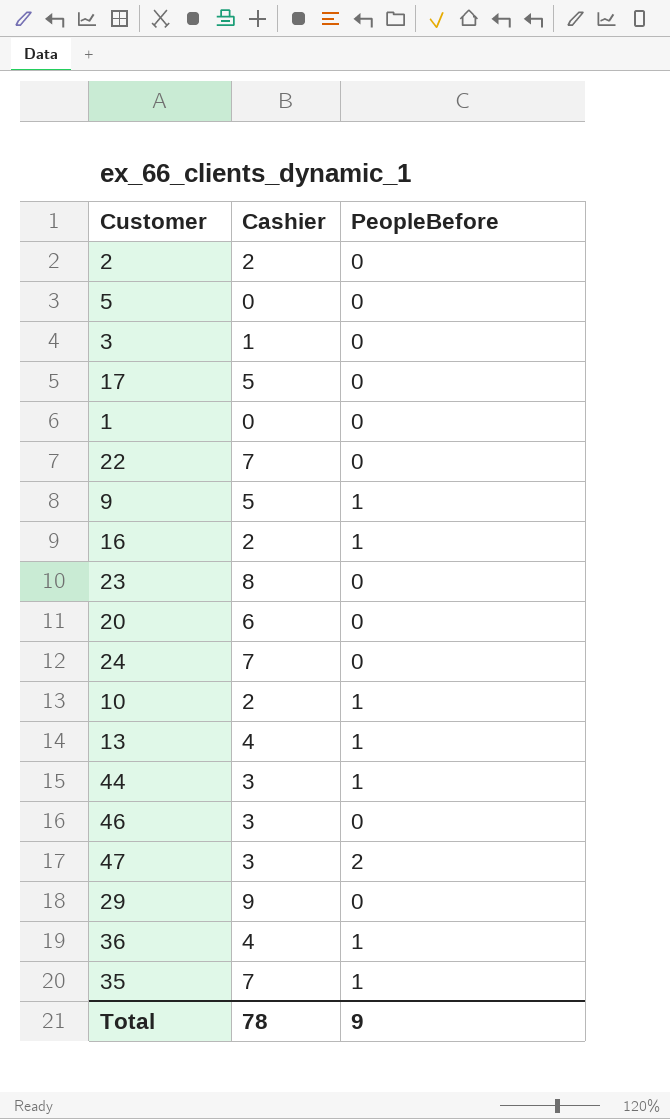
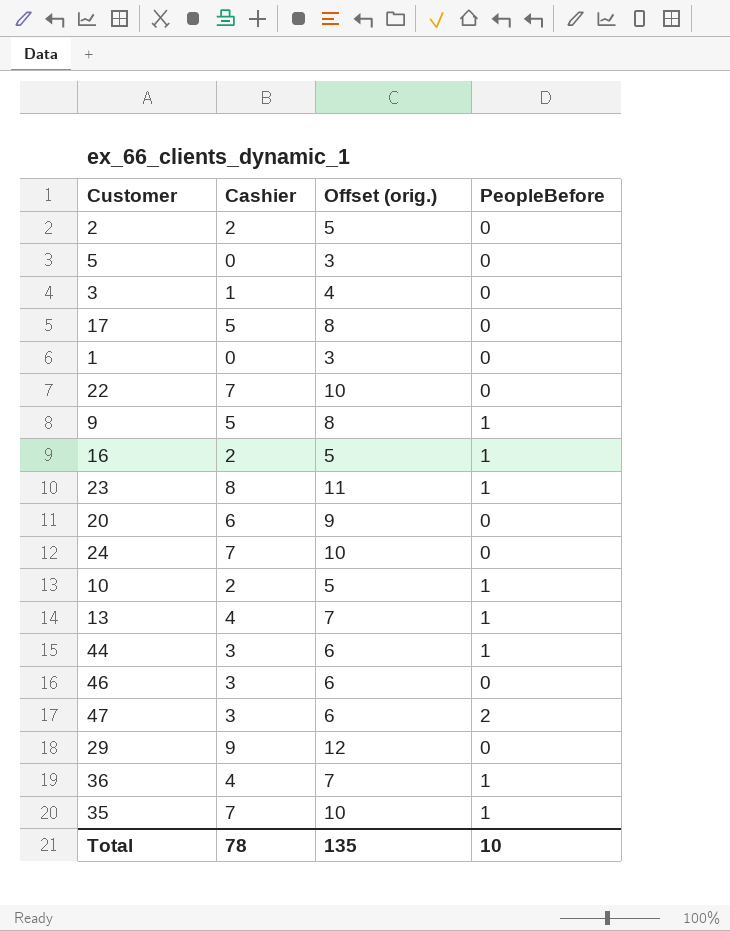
column Offset (orig.) | formula: none -> [Cashier] + 3
23 | PeopleBefore: 0 -> 1
Total | PeopleBefore: 9 -> 10

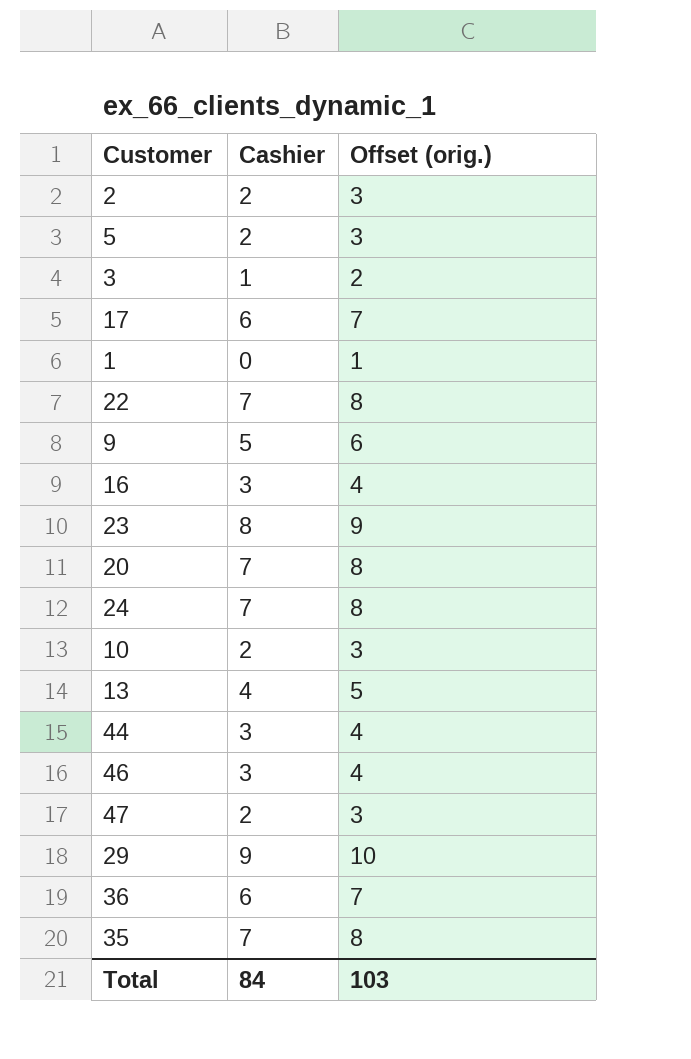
column PeopleBefore | position: 4 -> none
column Offset (orig.) | formula: [Cashier] + 3 -> [Cashier] + 1
5 | Cashier: 0 -> 2
17 | Cashier: 5 -> 6
16 | Cashier: 2 -> 3
20 | Cashier: 6 -> 7
47 | Cashier: 3 -> 2
36 | Cashier: 4 -> 6
Total | Cashier: 78 -> 84
Total | Offset (orig.): 135 -> 103

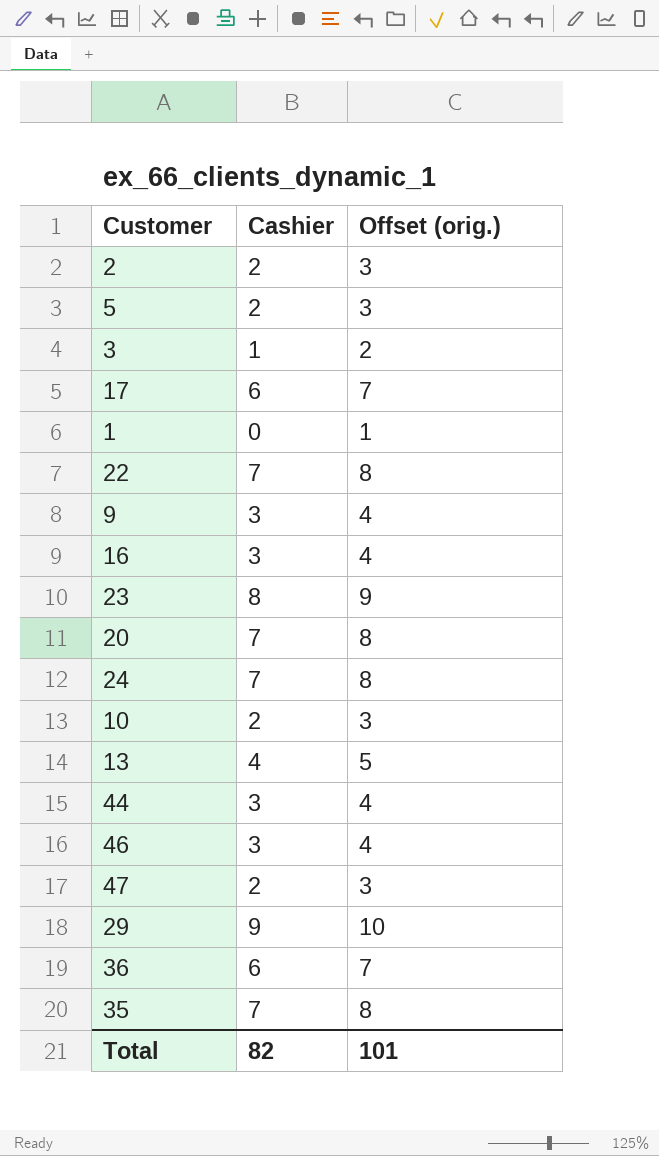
9 | Cashier: 5 -> 3
9 | Offset (orig.): 6 -> 4
Total | Cashier: 84 -> 82
Total | Offset (orig.): 103 -> 101

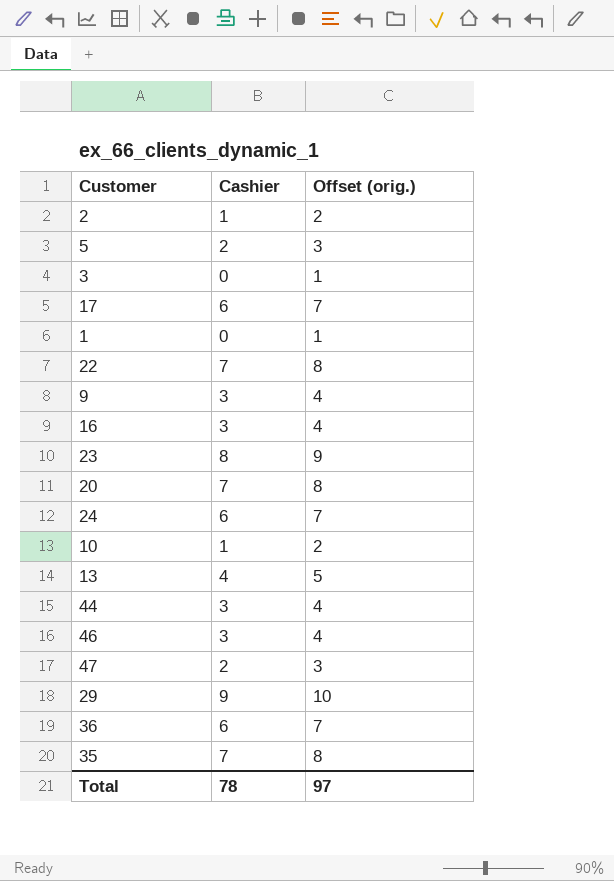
2 | Cashier: 2 -> 1
2 | Offset (orig.): 3 -> 2
3 | Cashier: 1 -> 0
3 | Offset (orig.): 2 -> 1
24 | Cashier: 7 -> 6
24 | Offset (orig.): 8 -> 7
10 | Cashier: 2 -> 1
10 | Offset (orig.): 3 -> 2
Total | Cashier: 82 -> 78
Total | Offset (orig.): 101 -> 97

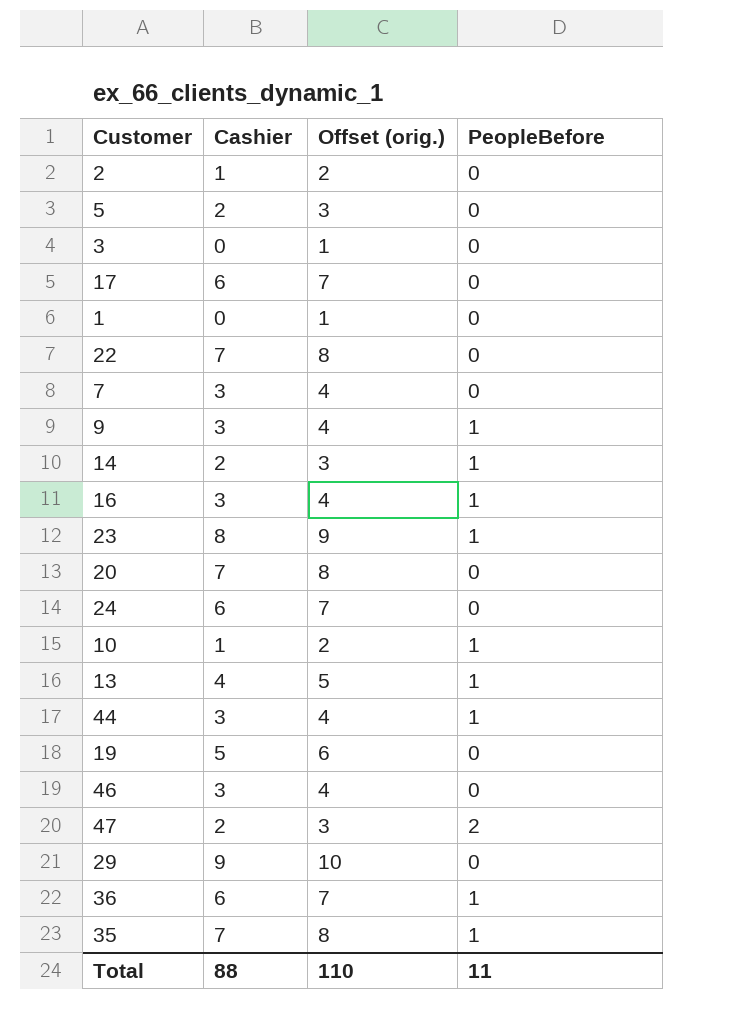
column PeopleBefore | position: none -> 4
row 7: none -> 3 | 4 | 0
row 14: none -> 2 | 3 | 1
row 19: none -> 5 | 6 | 0
Total | Cashier: 78 -> 88
Total | Offset (orig.): 97 -> 110

